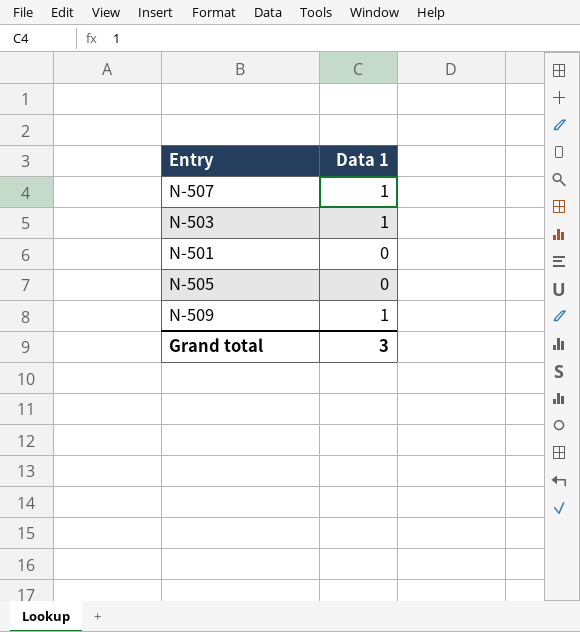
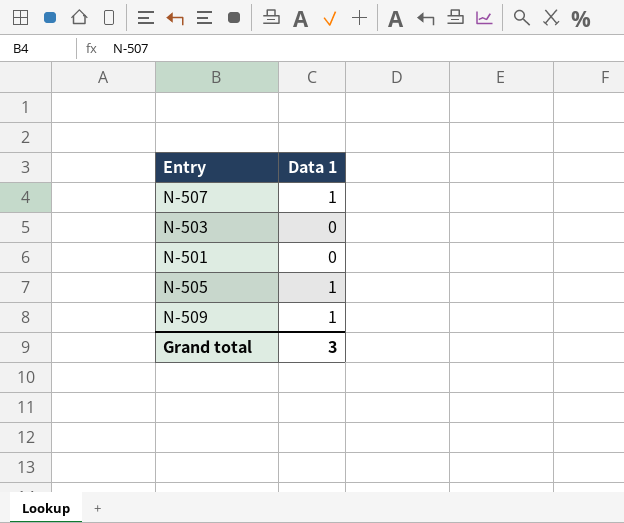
N-503 | Data 1: 1 -> 0
N-505 | Data 1: 0 -> 1

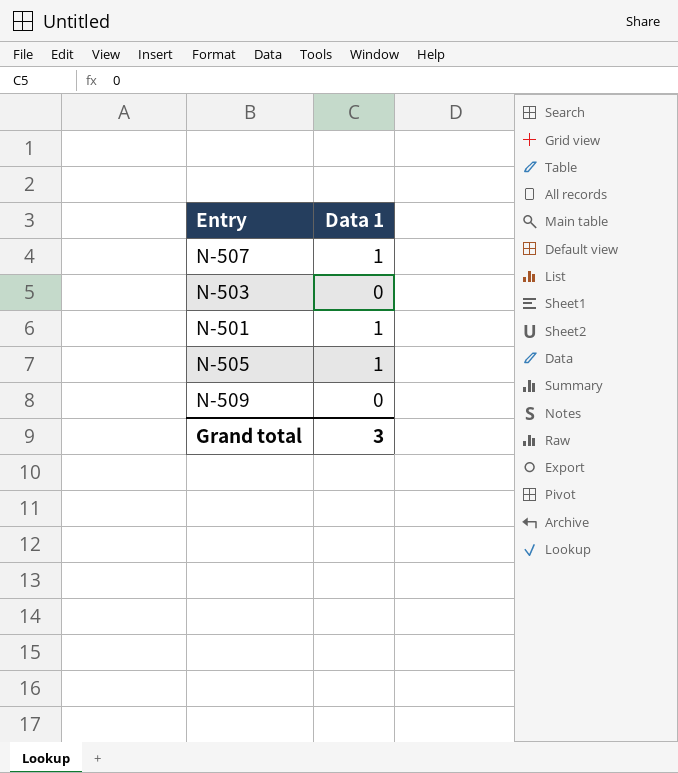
N-501 | Data 1: 0 -> 1
N-509 | Data 1: 1 -> 0

